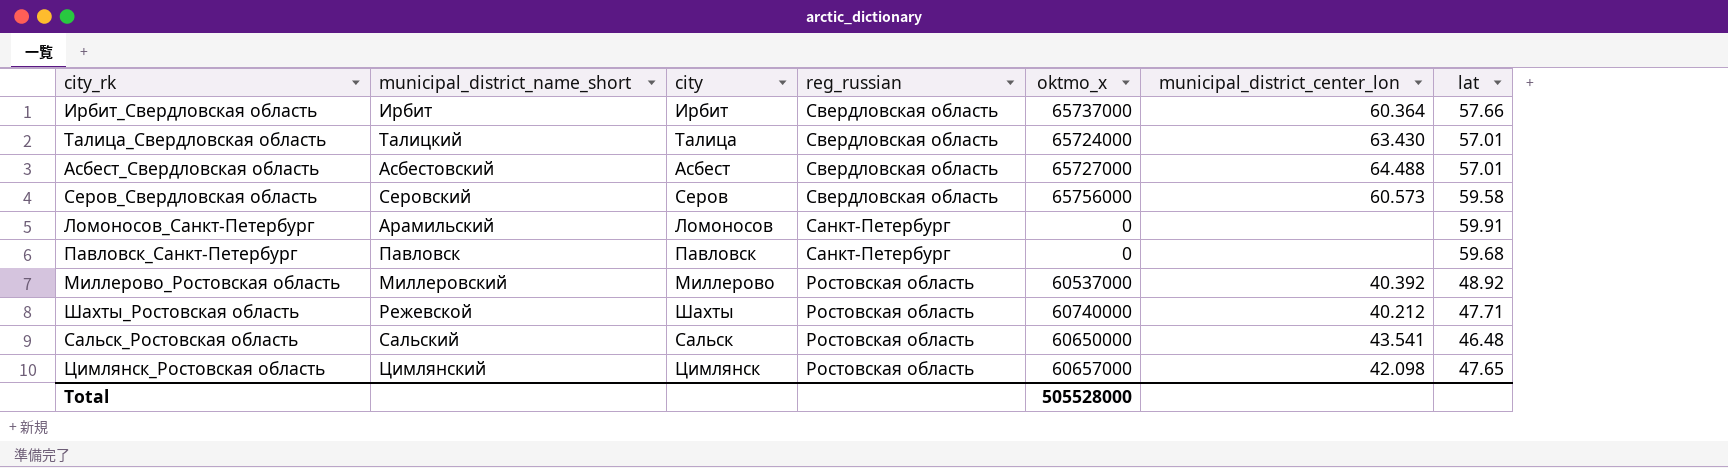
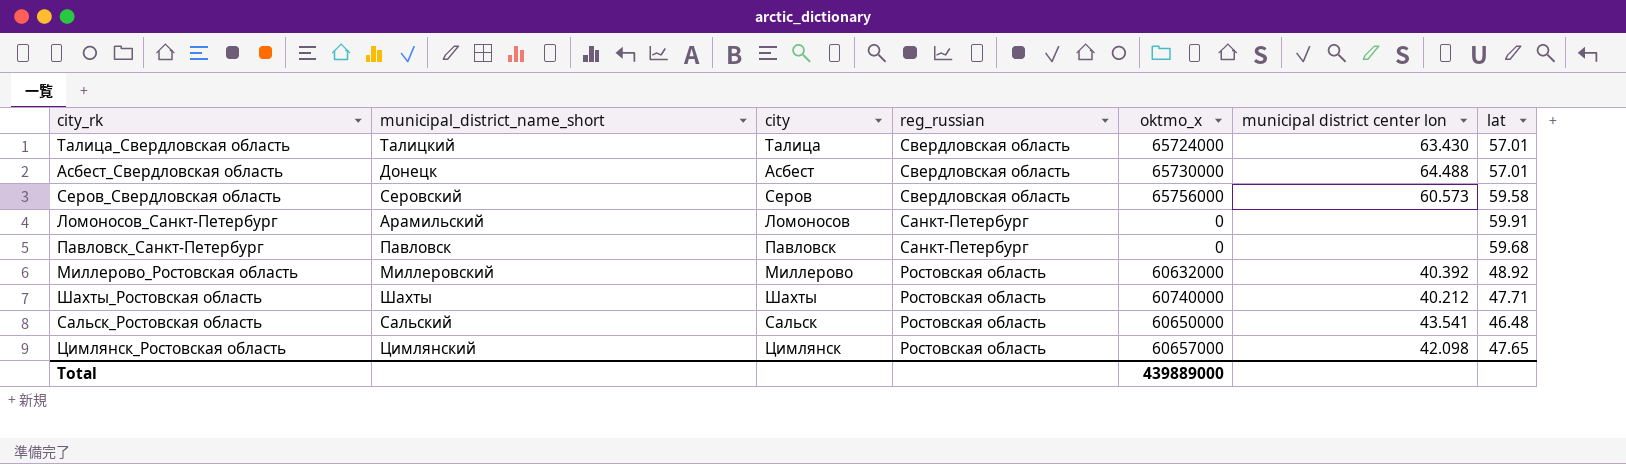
column name: municipal_district_center_lon -> municipal district center lon
row Ирбит_Свердловская область: Ирбит | Ирбит | Свердловская область | 65737000 | 60.364 | 57.66 -> none
Асбест_Свердловская область | municipal_district_name_short: Асбестовский -> Донецк
Асбест_Свердловская область | oktmo_x: 65727000 -> 65730000
Миллерово_Ростовская область | oktmo_x: 60537000 -> 60632000
Шахты_Ростовская область | municipal_district_name_short: Режевской -> Шахты
Total | oktmo_x: 505528000 -> 439889000

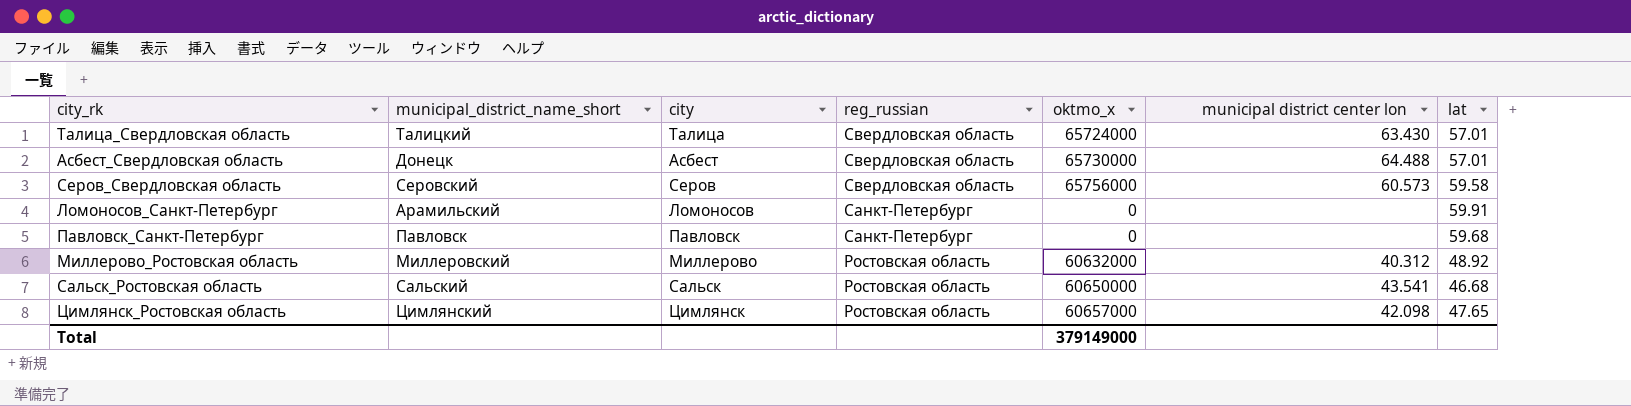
row Шахты_Ростовская область: Шахты | Шахты | Ростовская область | 60740000 | 40.212 | 47.71 -> none
Миллерово_Ростовская область | municipal district center lon: 40.392 -> 40.312
Сальск_Ростовская область | lat: 46.48 -> 46.68
Total | oktmo_x: 439889000 -> 379149000

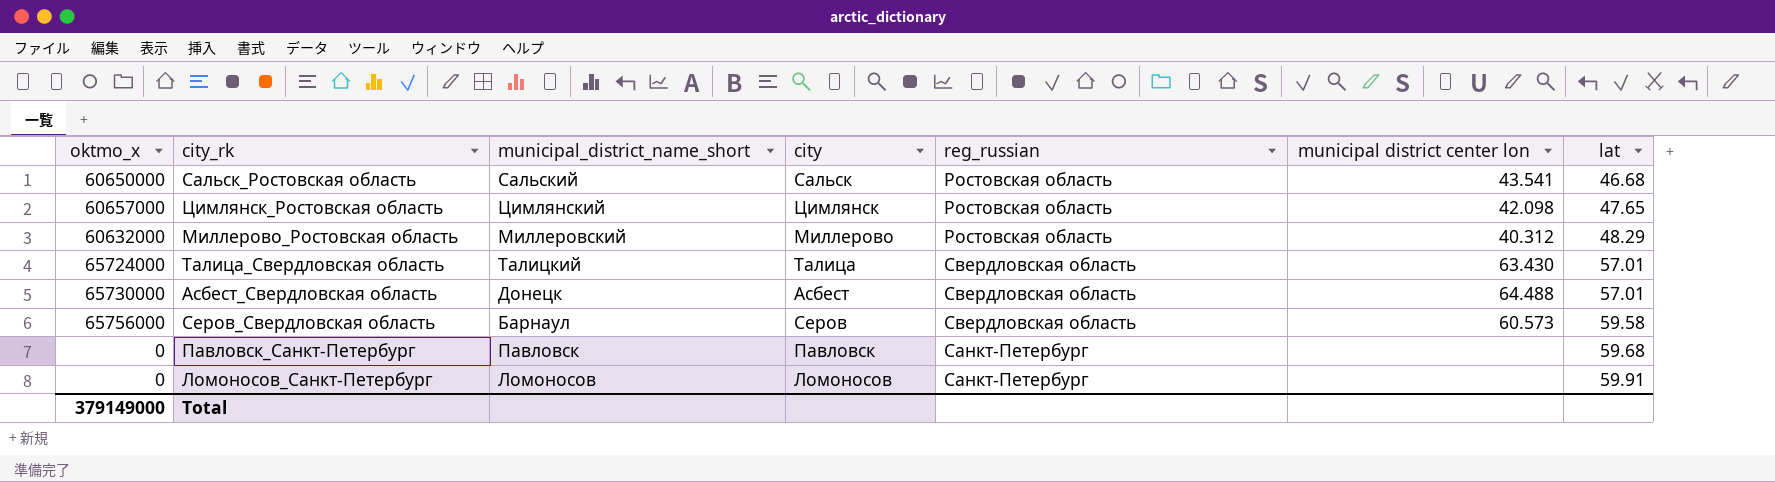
row order: reg_russian descending -> lat ascending
column oktmo_x | position: 5 -> 1
Миллерово_Ростовская область | lat: 48.92 -> 48.29
Серов_Свердловская область | municipal_district_name_short: Серовский -> Барнаул
Ломоносов_Санкт-Петербург | municipal_district_name_short: Арамильский -> Ломоносов

